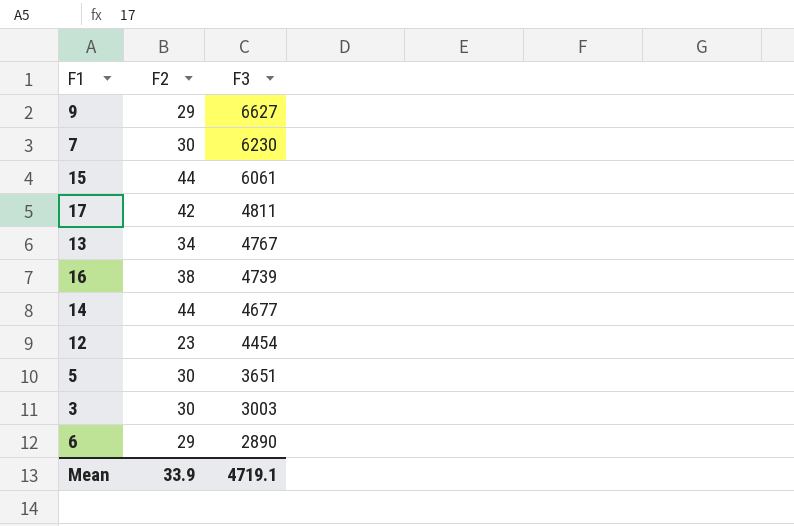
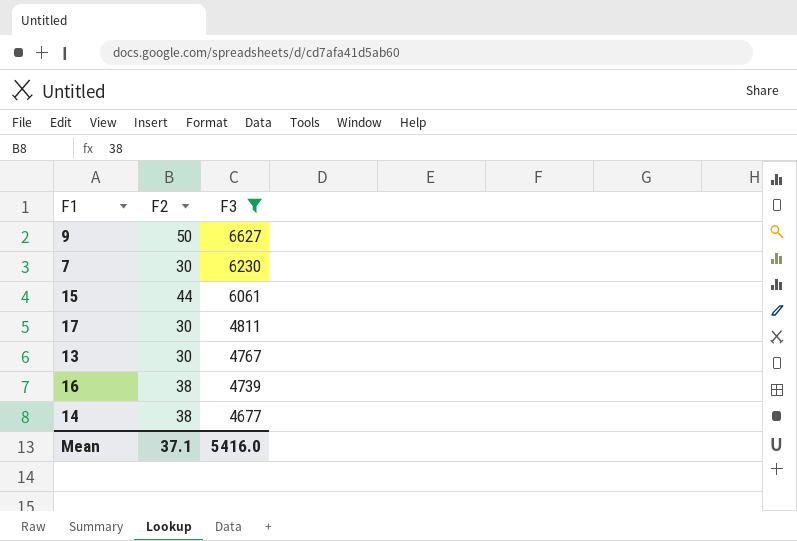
filter: none -> F3 >= 4677
9 | F2: 29 -> 50
17 | F2: 42 -> 30
13 | F2: 34 -> 30
14 | F2: 44 -> 38
Mean | F2: 33.9 -> 37.1
Mean | F3: 4719.1 -> 5416.0

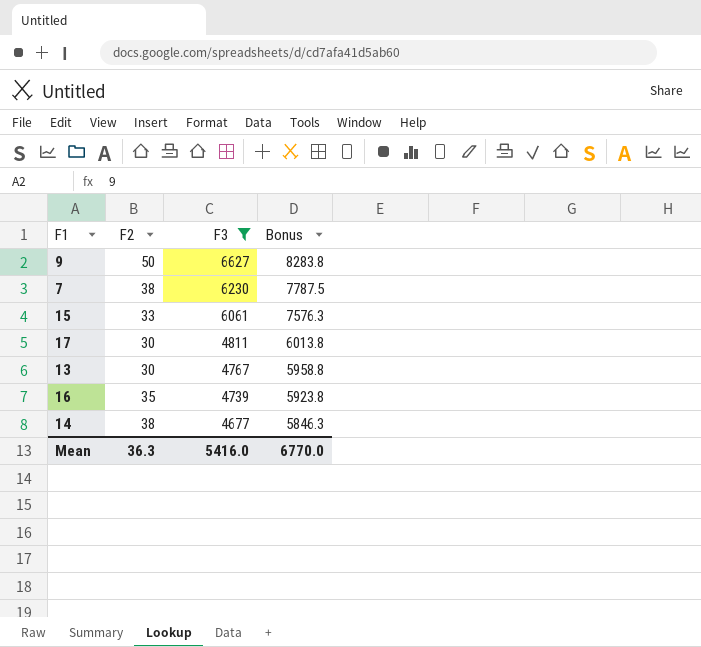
column Bonus | formula: none -> [F3] * 1.25
7 | F2: 30 -> 38
15 | F2: 44 -> 33
16 | F2: 38 -> 35
Mean | F2: 37.1 -> 36.3

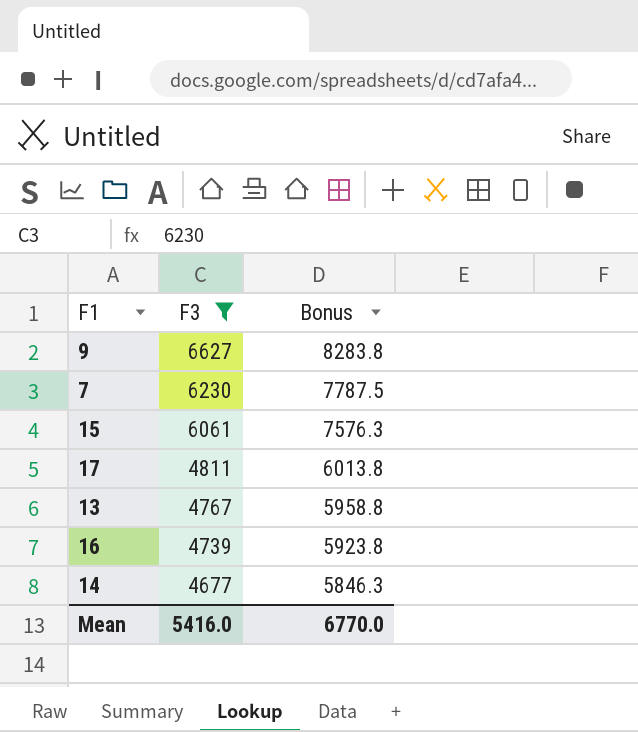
column F2 | position: 2 -> none

